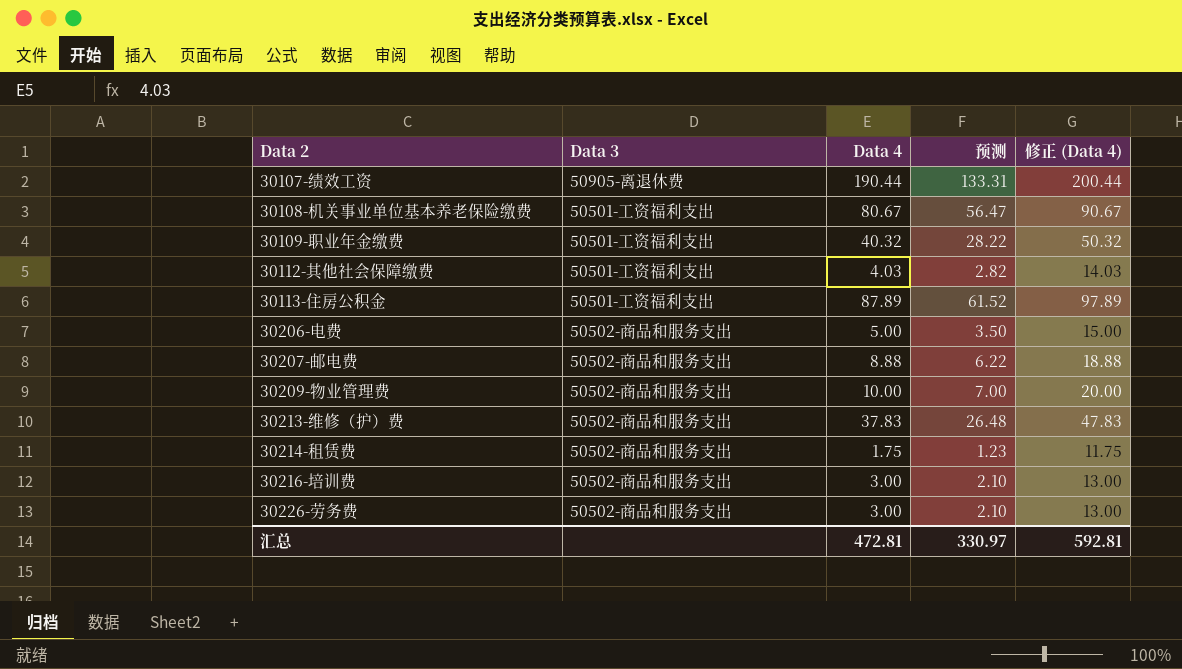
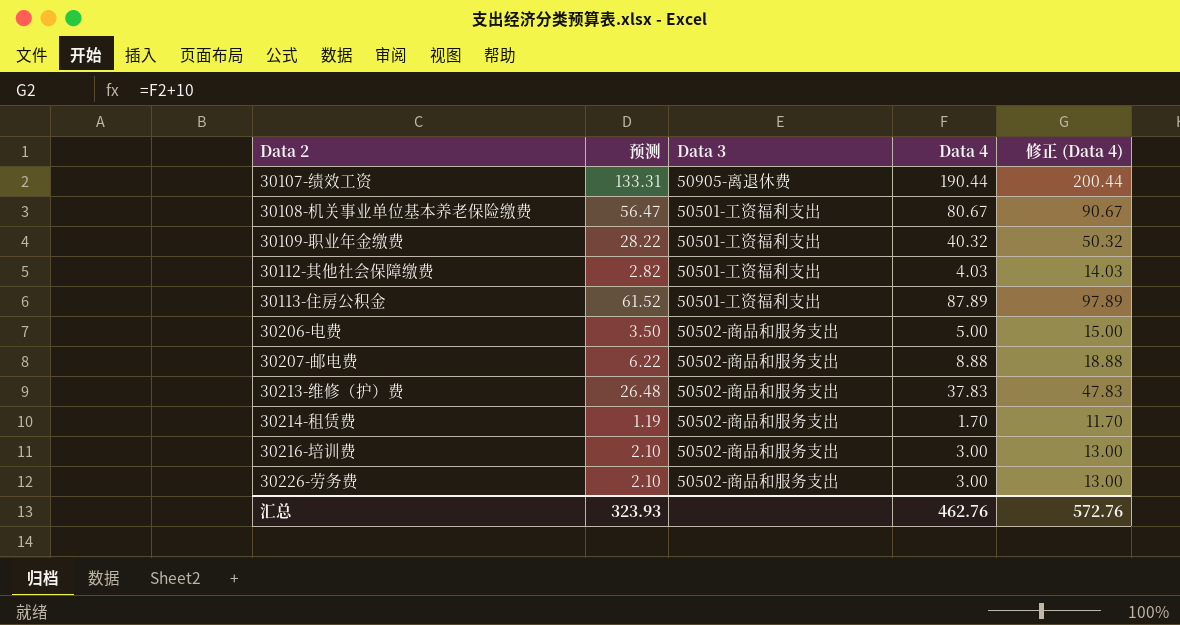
column 预测 | position: 4 -> 2
row 30209-物业管理费: 50502-商品和服务支出 | 10.00 | 7.00 | 20.00 -> none
30214-租赁费 | 预测: 1.23 -> 1.19
30214-租赁费 | Data 4: 1.75 -> 1.70
30214-租赁费 | 修正 (Data 4): 11.75 -> 11.70
汇总 | 预测: 330.97 -> 323.93
汇总 | Data 4: 472.81 -> 462.76
汇总 | 修正 (Data 4): 592.81 -> 572.76

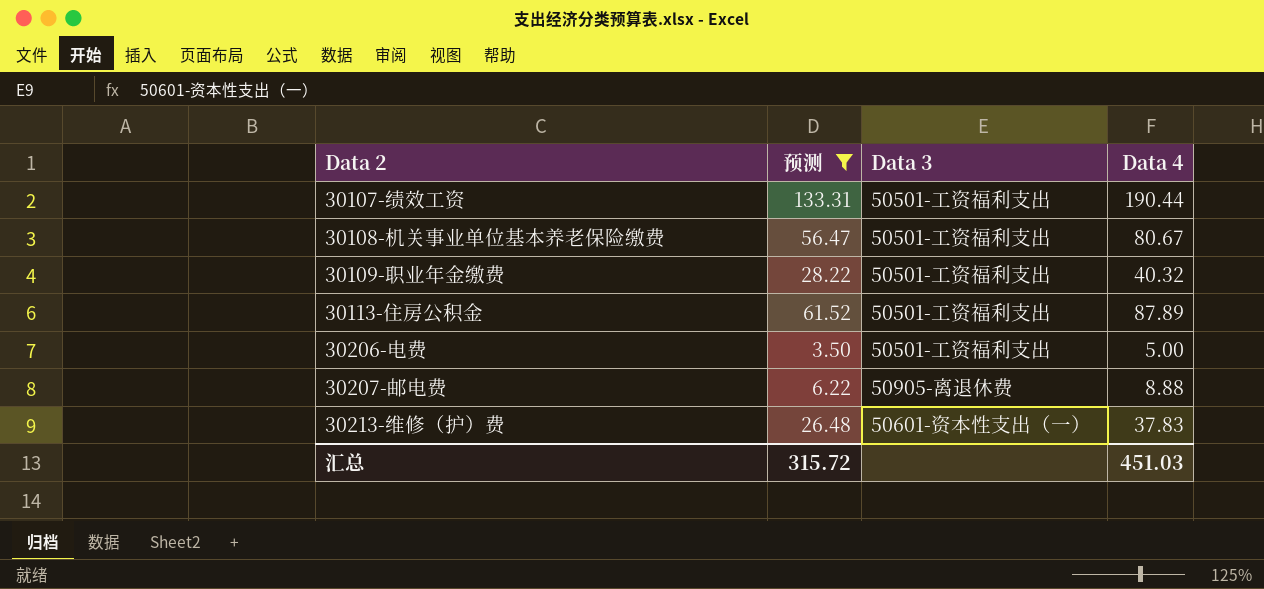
filter: none -> 预测 >= 3.50
column 修正 (Data 4) | formula: [Data 4] + 10 -> none
30107-绩效工资 | Data 3: 50905-离退休费 -> 50501-工资福利支出
30206-电费 | Data 3: 50502-商品和服务支出 -> 50501-工资福利支出
30207-邮电费 | Data 3: 50502-商品和服务支出 -> 50905-离退休费
30213-维修（护）费 | Data 3: 50502-商品和服务支出 -> 50601-资本性支出（一）
汇总 | 预测: 323.93 -> 315.72
汇总 | Data 4: 462.76 -> 451.03

